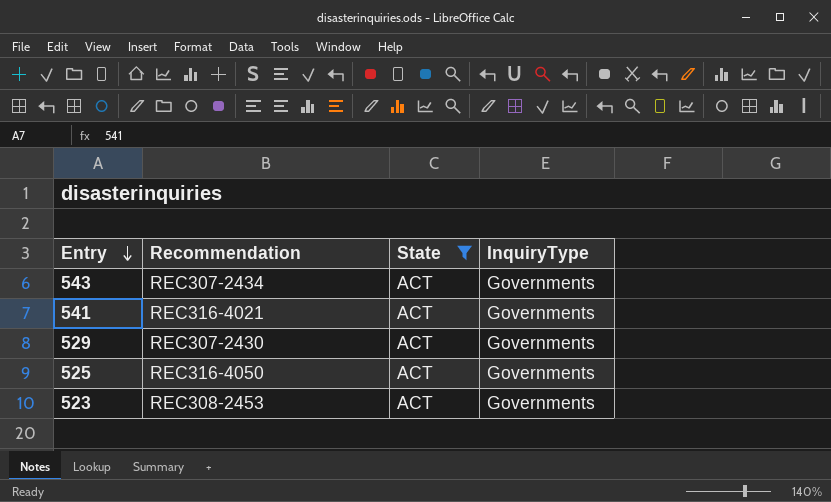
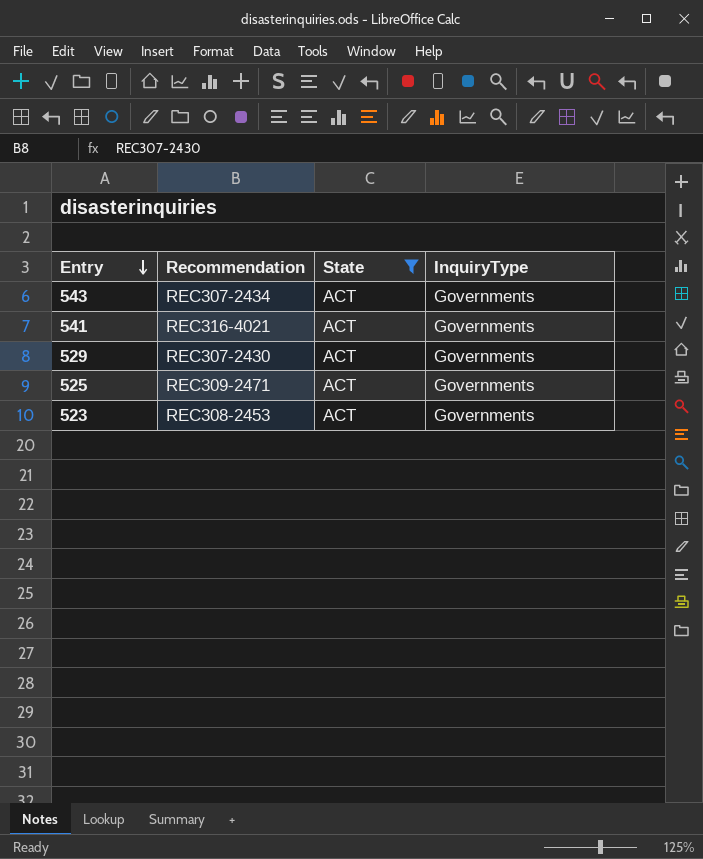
525 | Recommendation: REC316-4050 -> REC309-2471

